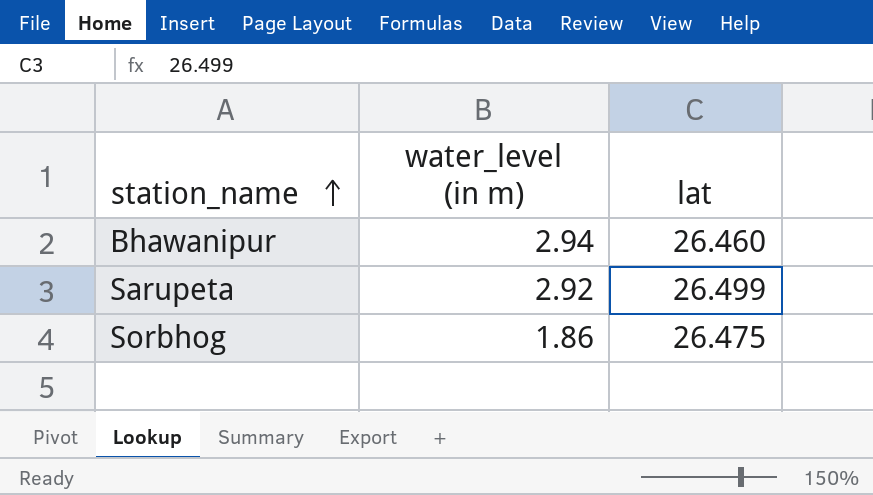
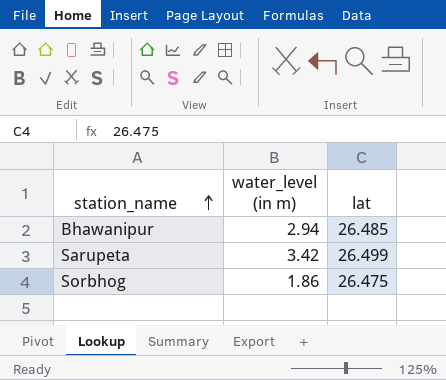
Bhawanipur | lat: 26.460 -> 26.485
Sarupeta | water_level (in m): 2.92 -> 3.42

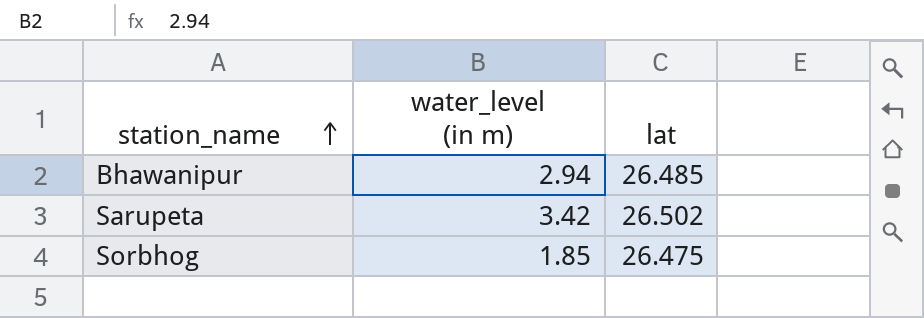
Sarupeta | lat: 26.499 -> 26.502
Sorbhog | water_level (in m): 1.86 -> 1.85

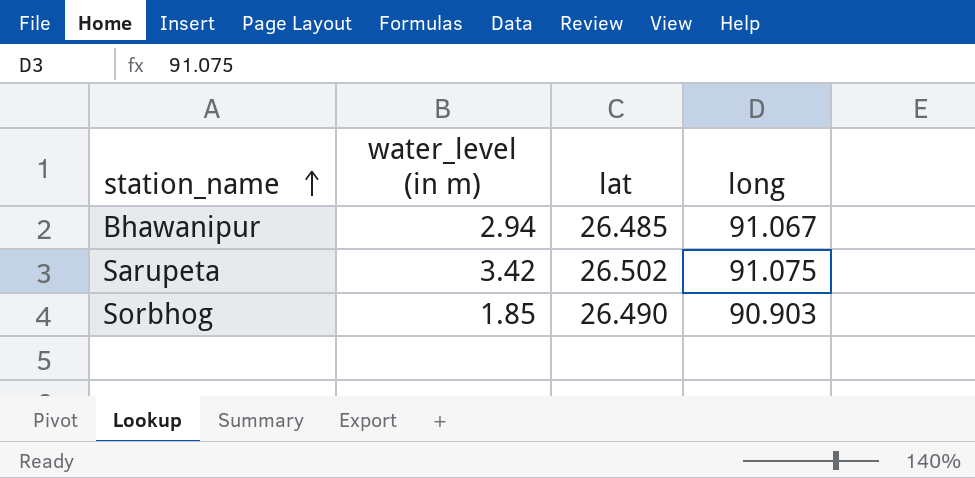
column long | position: none -> 4
Sorbhog | lat: 26.475 -> 26.490

